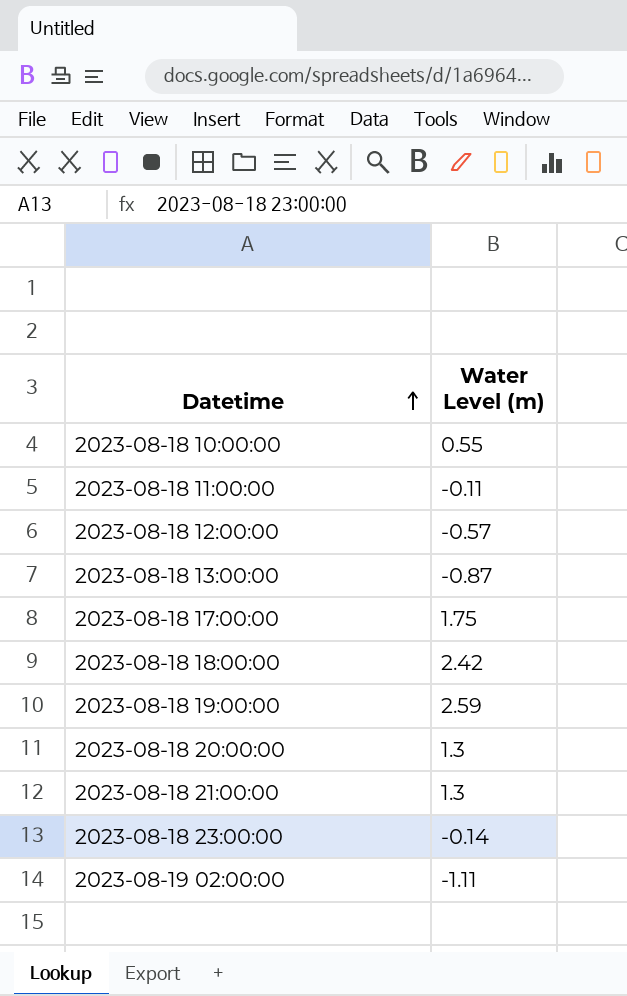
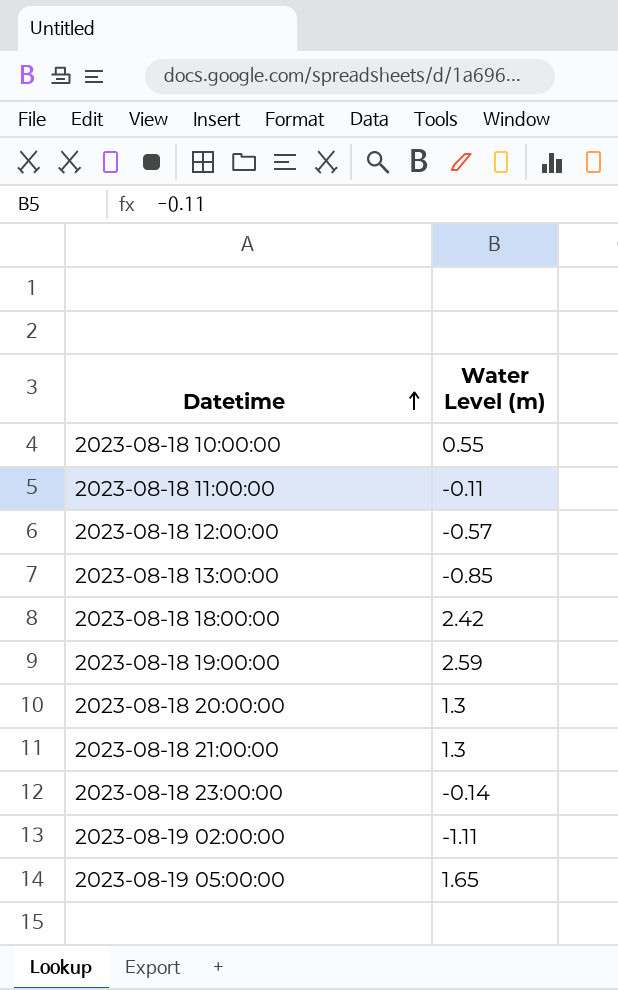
row 2023-08-18 17:00:00: 1.75 -> none
2023-08-18 13:00:00 | Water Level (m): -0.87 -> -0.85
row 2023-08-19 05:00:00: none -> 1.65

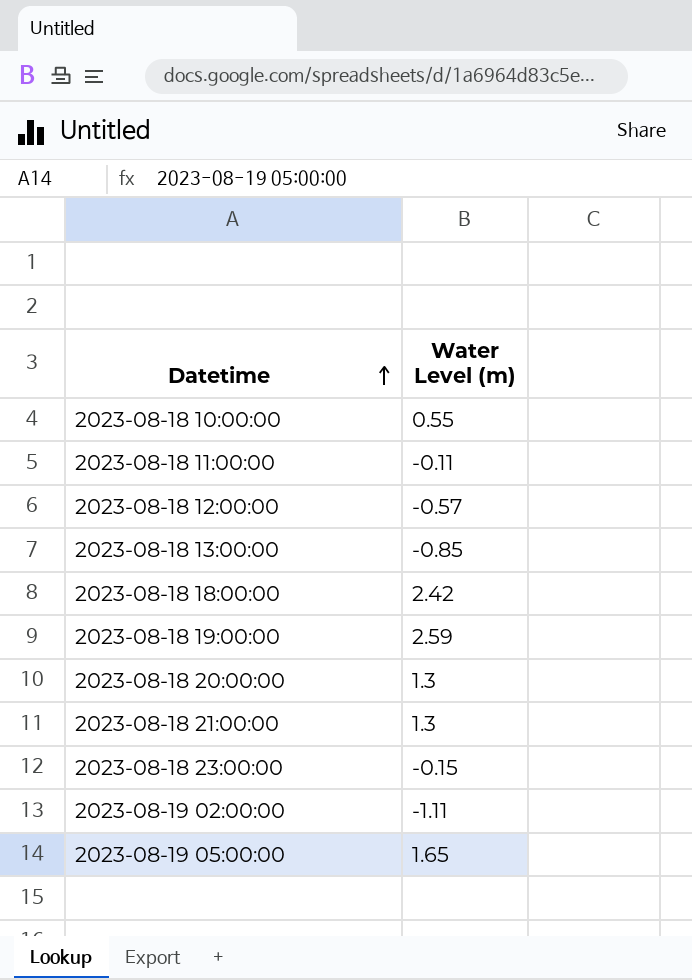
2023-08-18 23:00:00 | Water Level (m): -0.14 -> -0.15

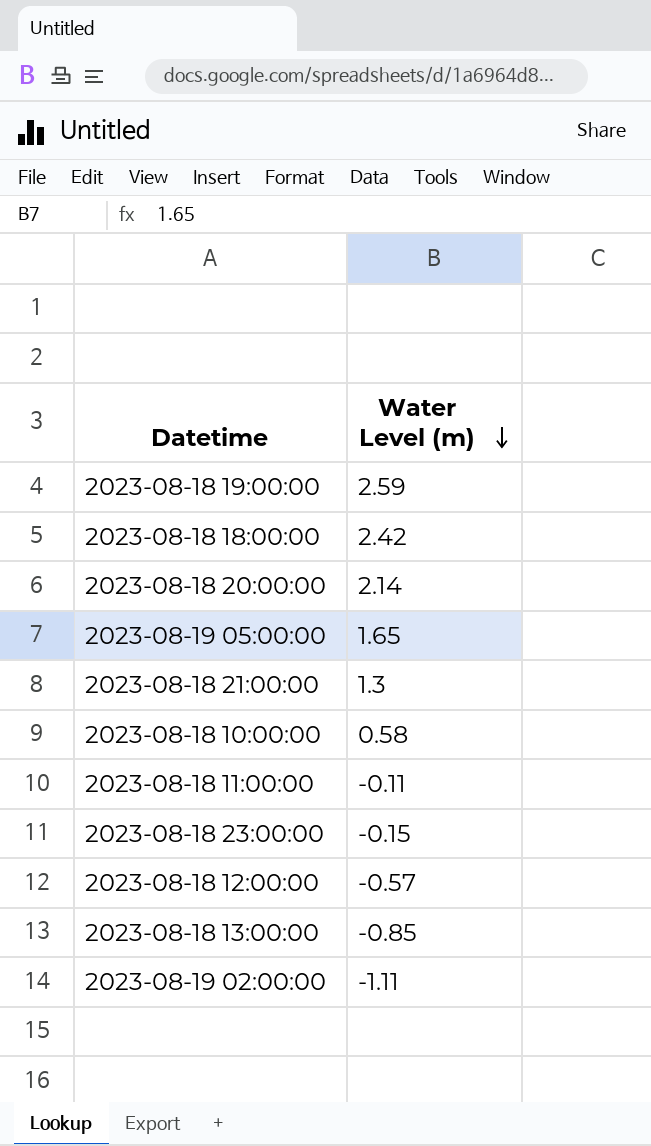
row order: Datetime ascending -> Water Level (m) descending
2023-08-18 20:00:00 | Water Level (m): 1.3 -> 2.14
2023-08-18 10:00:00 | Water Level (m): 0.55 -> 0.58

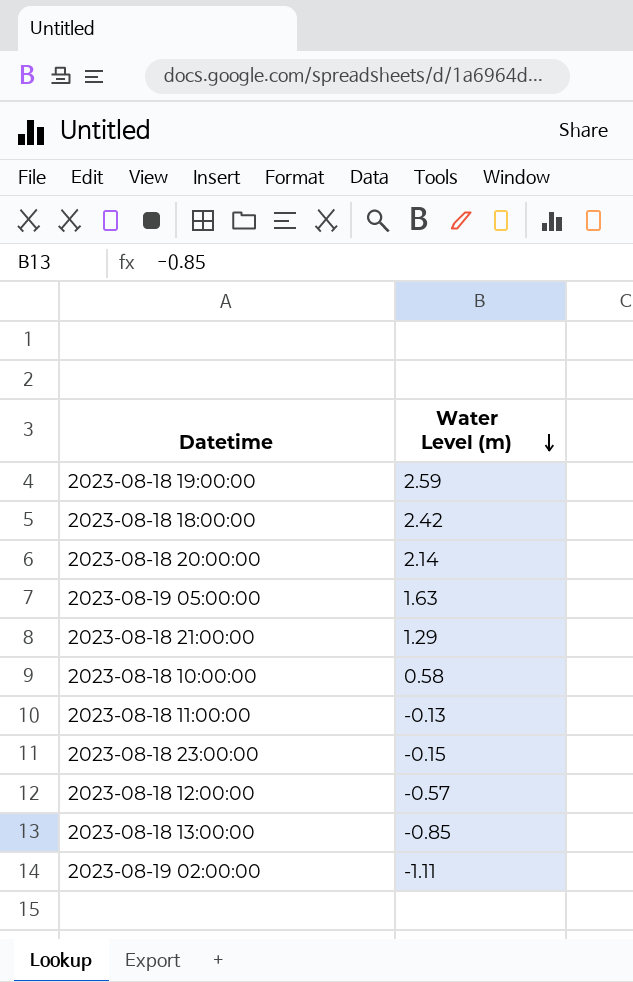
2023-08-19 05:00:00 | Water Level (m): 1.65 -> 1.63
2023-08-18 21:00:00 | Water Level (m): 1.3 -> 1.29
2023-08-18 11:00:00 | Water Level (m): -0.11 -> -0.13

